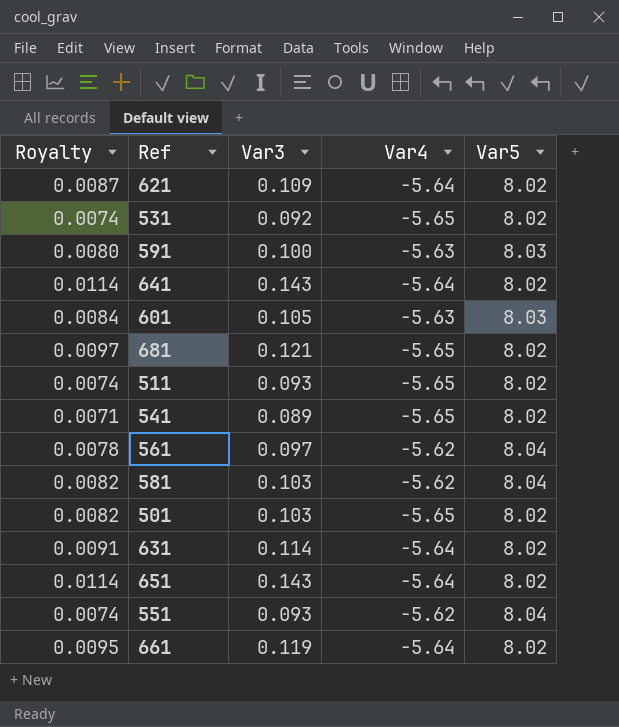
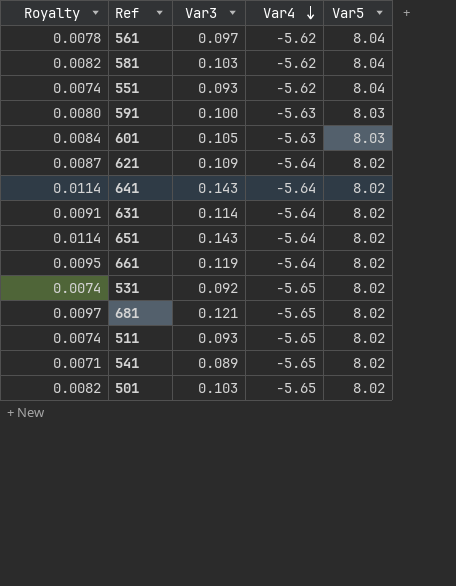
row order: none -> Var4 descending

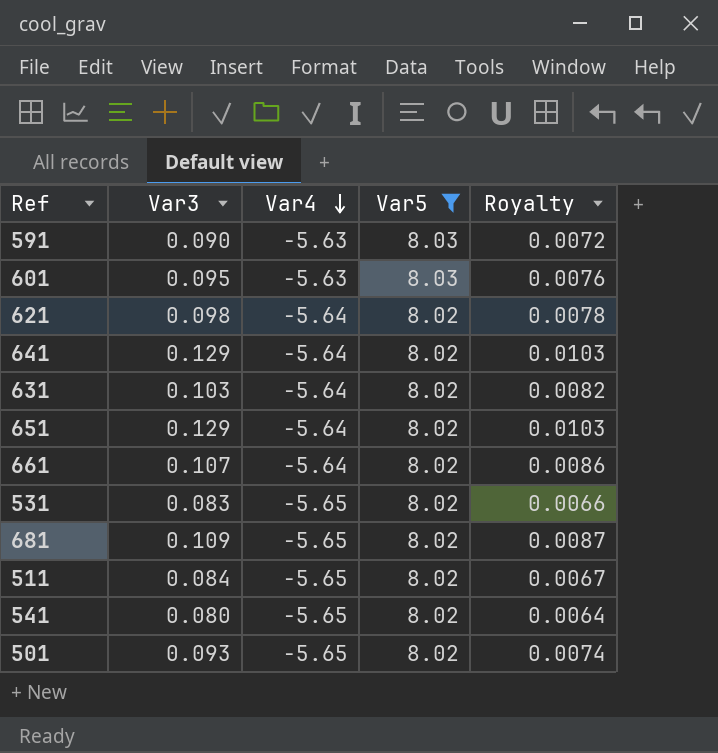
filter: none -> Var5 != 8.04
column Royalty | position: 1 -> 5
591 | Var3: 0.100 -> 0.090
591 | Royalty: 0.0080 -> 0.0072
601 | Var3: 0.105 -> 0.095
601 | Royalty: 0.0084 -> 0.0076
621 | Var3: 0.109 -> 0.098
621 | Royalty: 0.0087 -> 0.0078
641 | Var3: 0.143 -> 0.129
641 | Royalty: 0.0114 -> 0.0103
631 | Var3: 0.114 -> 0.103
631 | Royalty: 0.0091 -> 0.0082
651 | Var3: 0.143 -> 0.129
651 | Royalty: 0.0114 -> 0.0103
661 | Var3: 0.119 -> 0.107
661 | Royalty: 0.0095 -> 0.0086
531 | Var3: 0.092 -> 0.083
531 | Royalty: 0.0074 -> 0.0066
681 | Var3: 0.121 -> 0.109
681 | Royalty: 0.0097 -> 0.0087
511 | Var3: 0.093 -> 0.084
511 | Royalty: 0.0074 -> 0.0067
541 | Var3: 0.089 -> 0.080
541 | Royalty: 0.0071 -> 0.0064
501 | Var3: 0.103 -> 0.093
501 | Royalty: 0.0082 -> 0.0074

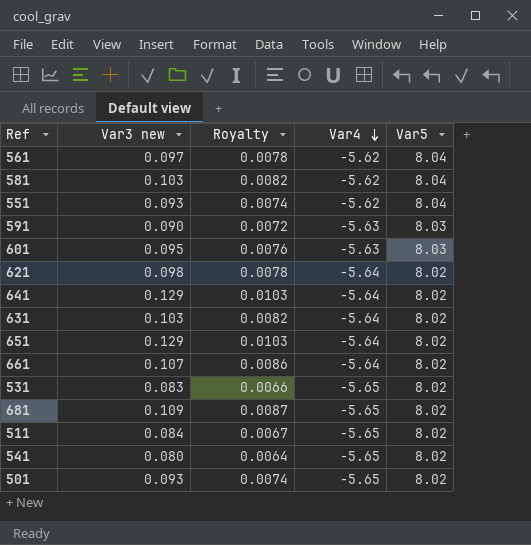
filter: Var5 != 8.04 -> none
column name: Var3 -> Var3 new
column Royalty | position: 5 -> 3

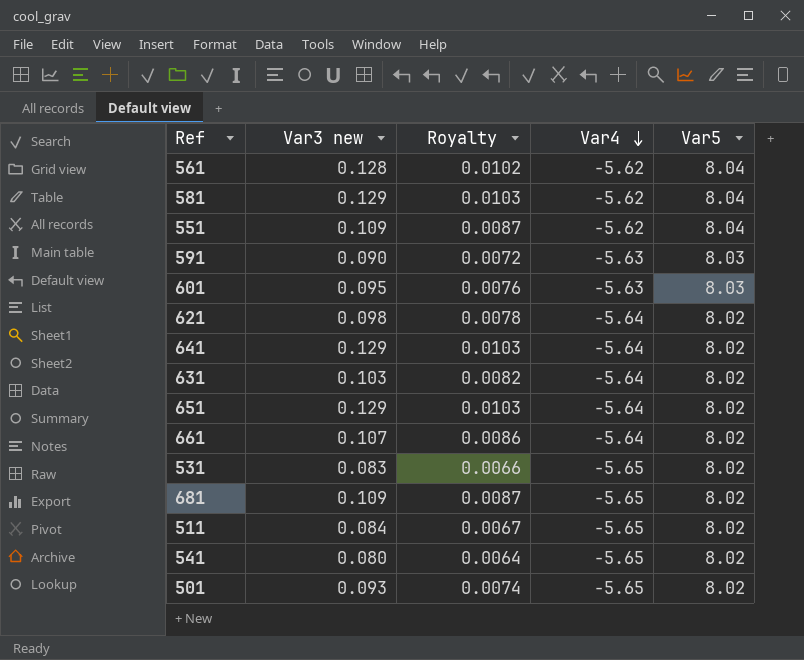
561 | Var3 new: 0.097 -> 0.128
561 | Royalty: 0.0078 -> 0.0102
581 | Var3 new: 0.103 -> 0.129
581 | Royalty: 0.0082 -> 0.0103
551 | Var3 new: 0.093 -> 0.109
551 | Royalty: 0.0074 -> 0.0087

